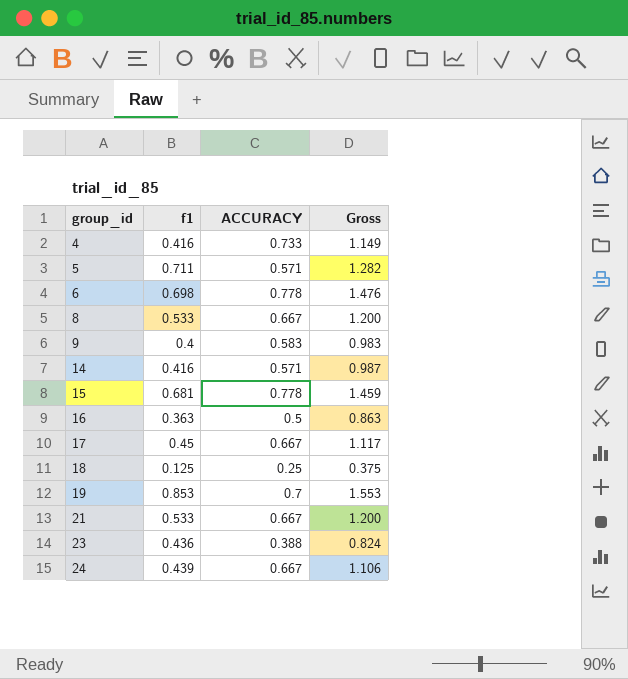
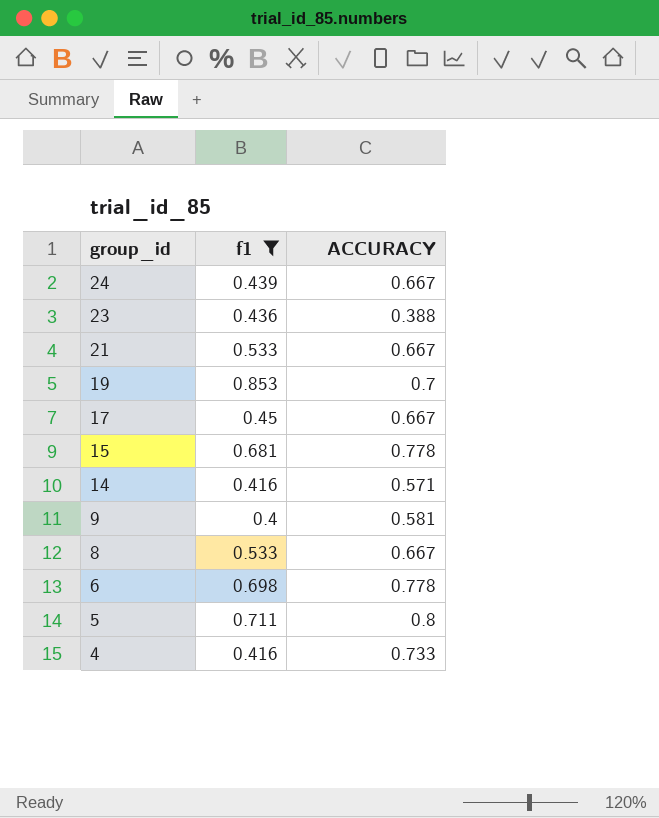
filter: none -> f1 >= 0.4
row order: group_id ascending -> group_id descending
column Gross | formula: [f1] + [ACCURACY] -> none
9 | ACCURACY: 0.583 -> 0.581
5 | ACCURACY: 0.571 -> 0.8

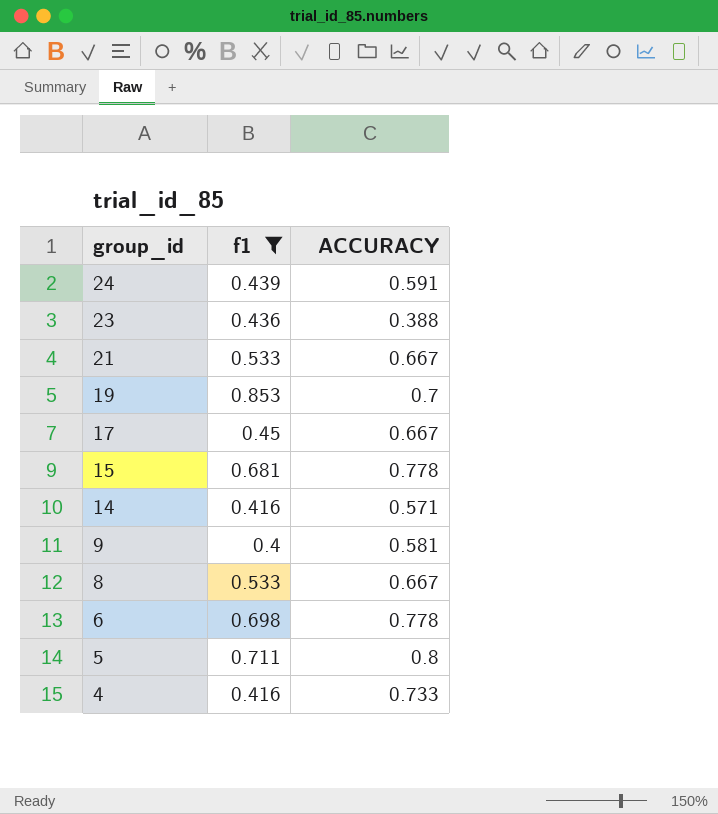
24 | ACCURACY: 0.667 -> 0.591

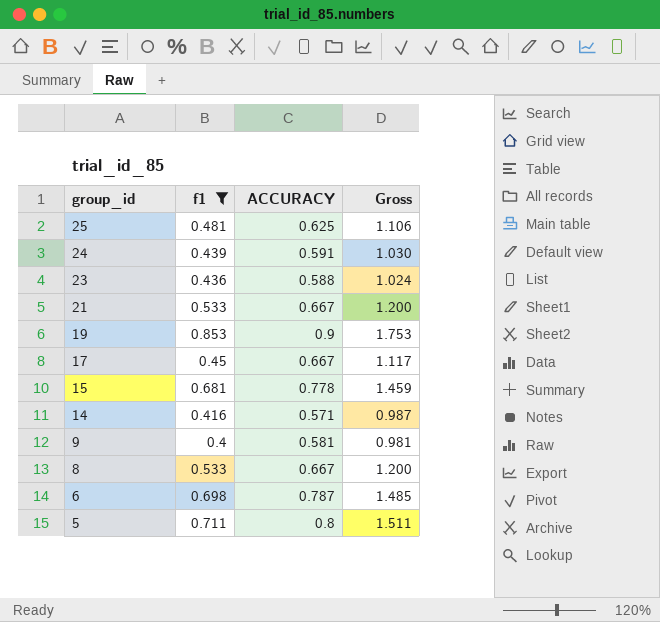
column Gross | formula: none -> [f1] + [ACCURACY]
row 4: 0.416 | 0.733 -> none
row 25: none -> 0.481 | 0.625 | 1.106
23 | ACCURACY: 0.388 -> 0.588
19 | ACCURACY: 0.7 -> 0.9
6 | ACCURACY: 0.778 -> 0.787

